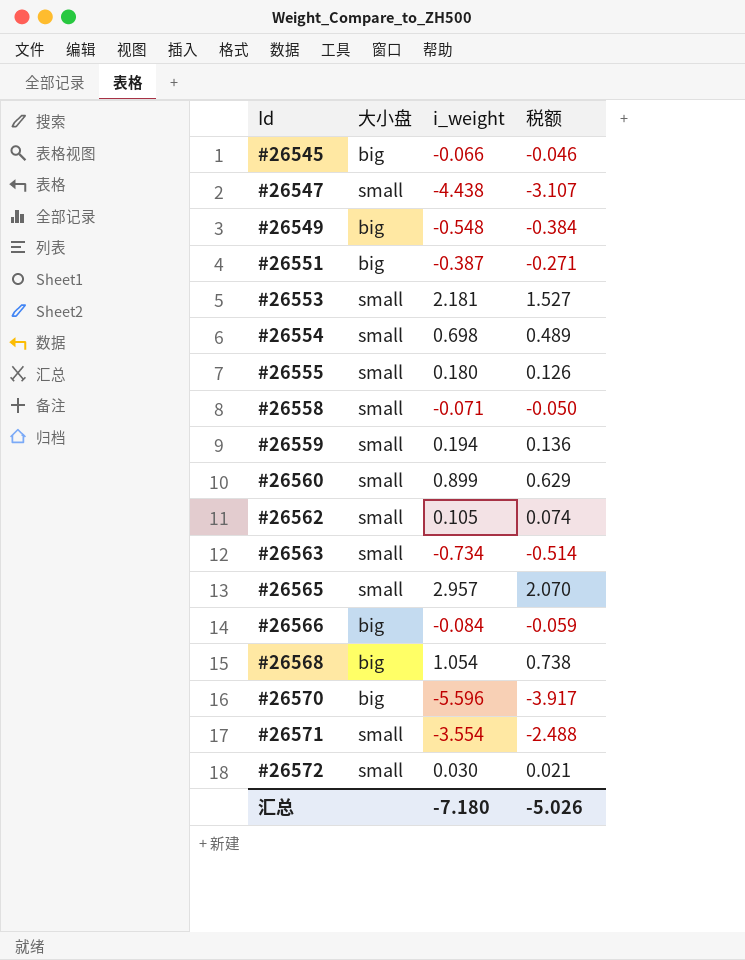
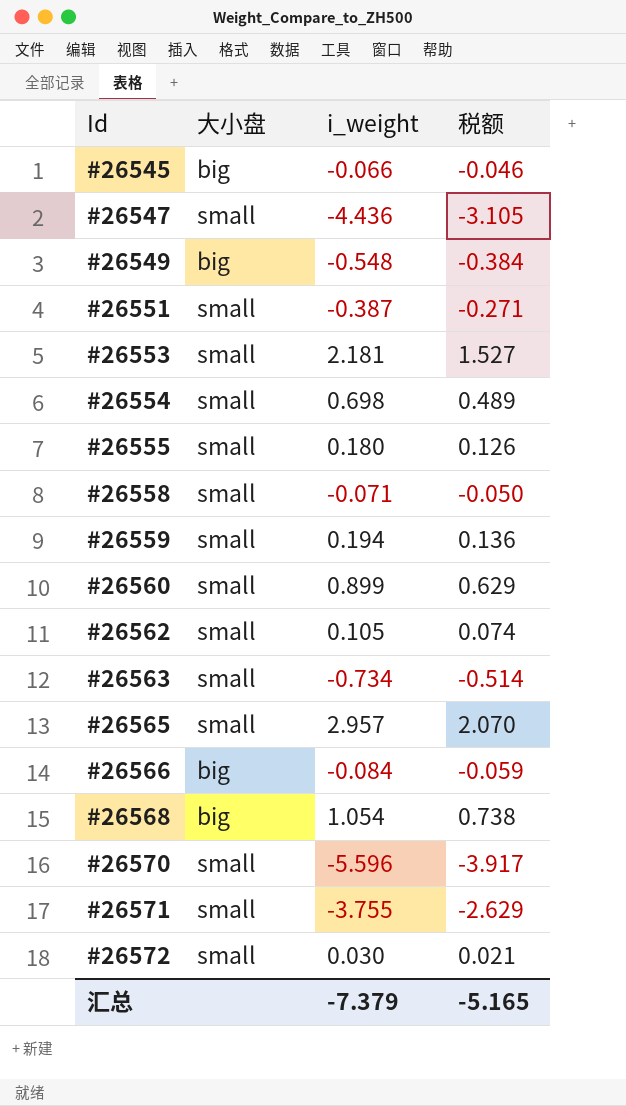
#26547 | i_weight: -4.438 -> -4.436
#26547 | 税额: -3.107 -> -3.105
#26551 | 大小盘: big -> small
#26570 | 大小盘: big -> small
#26571 | i_weight: -3.554 -> -3.755
#26571 | 税额: -2.488 -> -2.629
汇总 | i_weight: -7.180 -> -7.379
汇总 | 税额: -5.026 -> -5.165

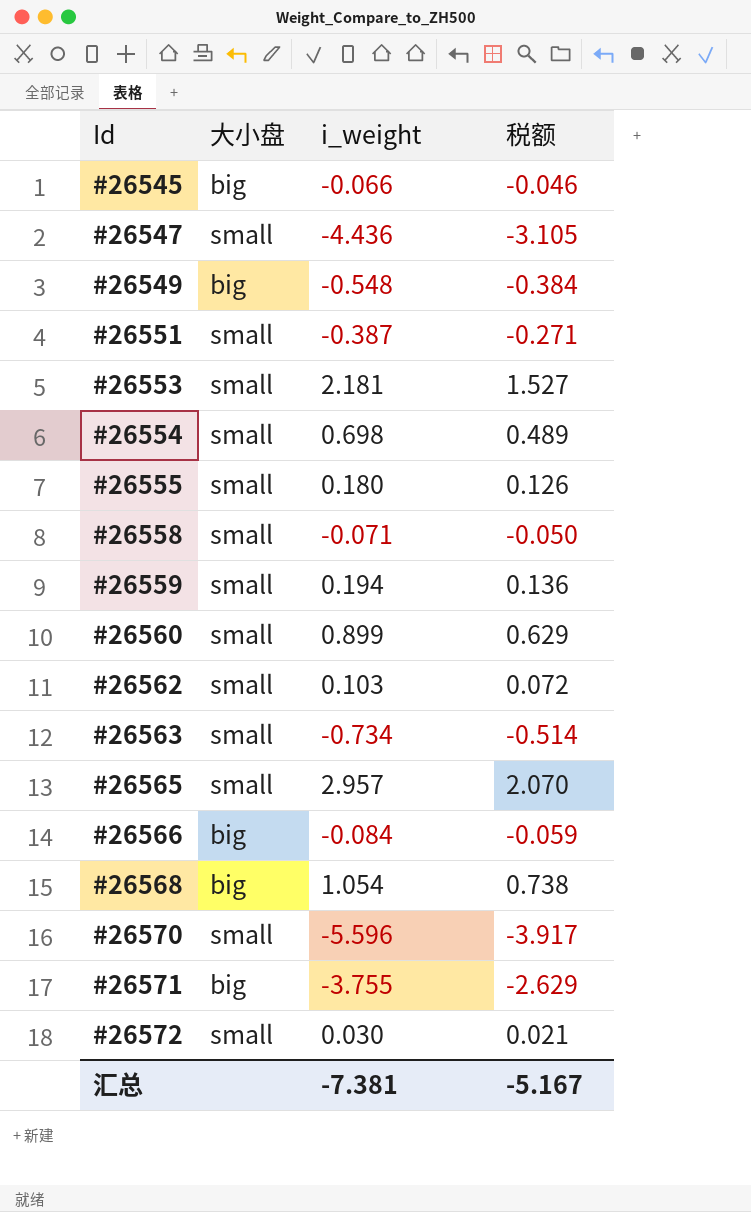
#26562 | i_weight: 0.105 -> 0.103
#26562 | 税额: 0.074 -> 0.072
#26571 | 大小盘: small -> big
汇总 | i_weight: -7.379 -> -7.381
汇总 | 税额: -5.165 -> -5.167

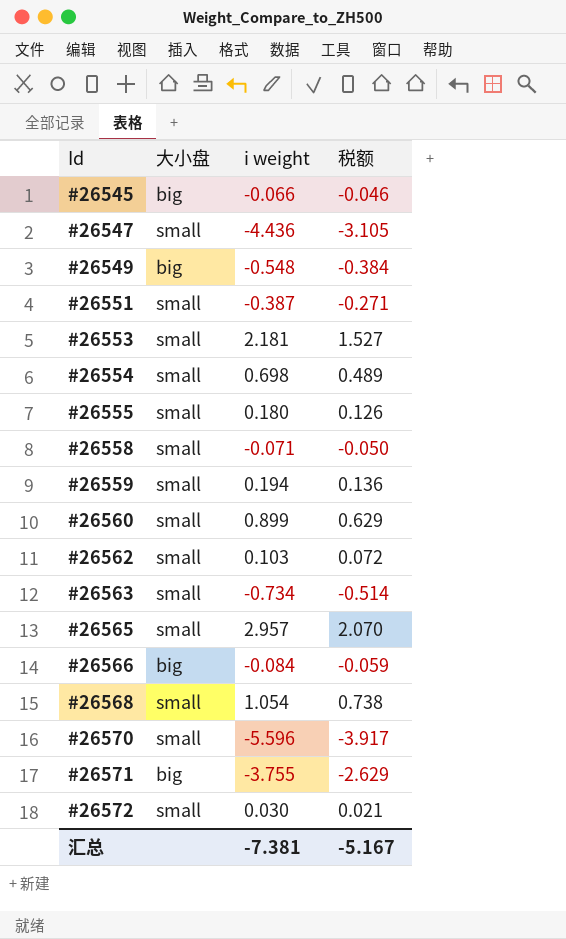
column name: i_weight -> i weight
#26568 | 大小盘: big -> small

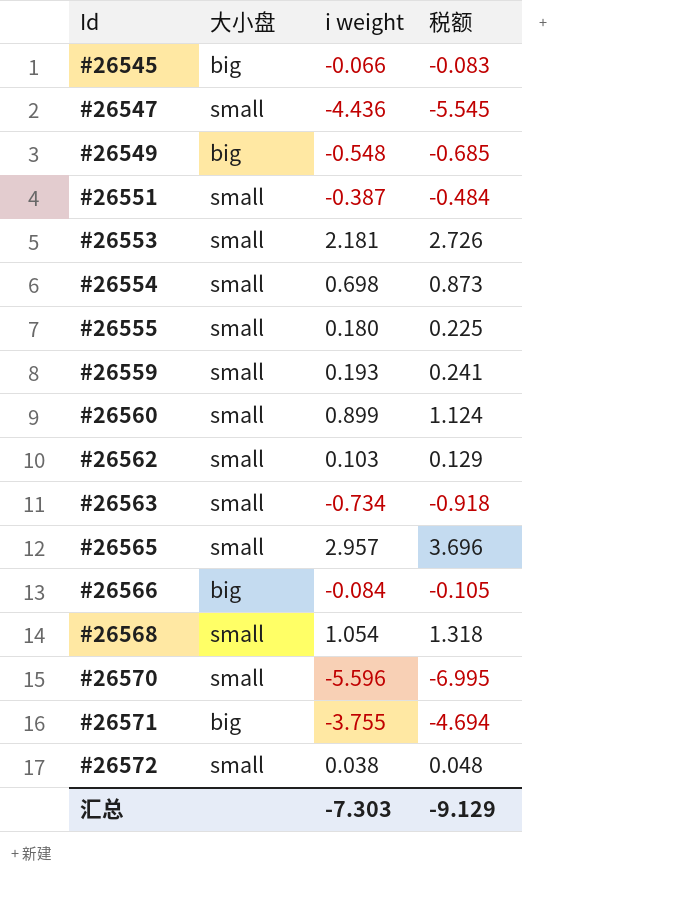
column 税额 | formula: [i weight] * 0.7 -> [i weight] * 1.25
row #26558: small | -0.071 | -0.050 -> none
#26559 | i weight: 0.194 -> 0.193
#26572 | i weight: 0.030 -> 0.038
汇总 | i weight: -7.381 -> -7.303
汇总 | 税额: -5.167 -> -9.129

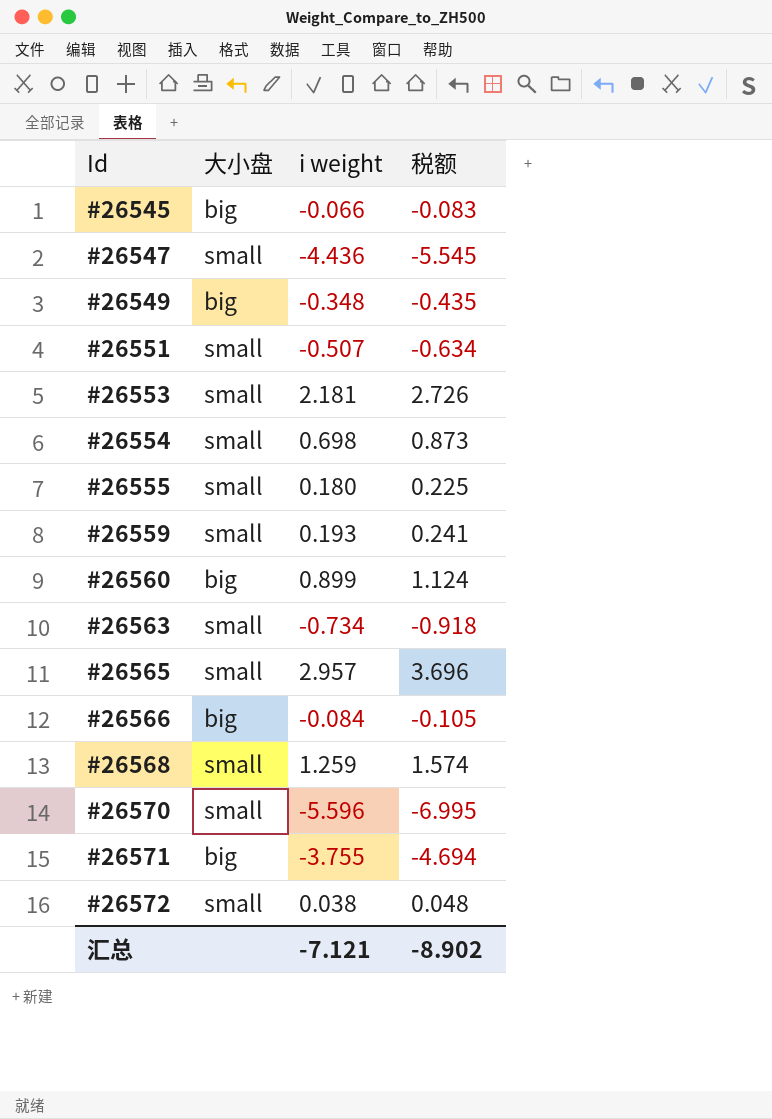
row #26562: small | 0.103 | 0.129 -> none
#26549 | i weight: -0.548 -> -0.348
#26549 | 税额: -0.685 -> -0.435
#26551 | i weight: -0.387 -> -0.507
#26551 | 税额: -0.484 -> -0.634
#26560 | 大小盘: small -> big
#26568 | i weight: 1.054 -> 1.259
#26568 | 税额: 1.318 -> 1.574
汇总 | i weight: -7.303 -> -7.121
汇总 | 税额: -9.129 -> -8.902

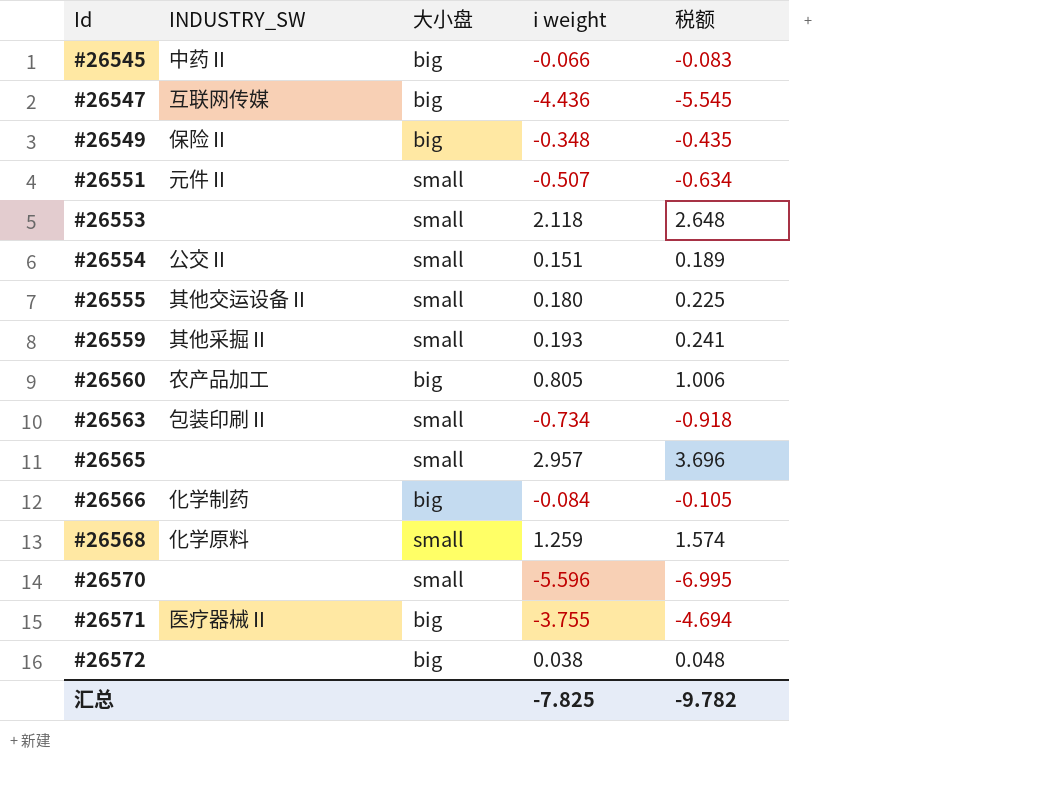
column INDUSTRY_SW | position: none -> 2
#26547 | 大小盘: small -> big
#26553 | i weight: 2.181 -> 2.118
#26553 | 税额: 2.726 -> 2.648
#26554 | i weight: 0.698 -> 0.151
#26554 | 税额: 0.873 -> 0.189
#26560 | i weight: 0.899 -> 0.805
#26560 | 税额: 1.124 -> 1.006
#26572 | 大小盘: small -> big
汇总 | i weight: -7.121 -> -7.825
汇总 | 税额: -8.902 -> -9.782

